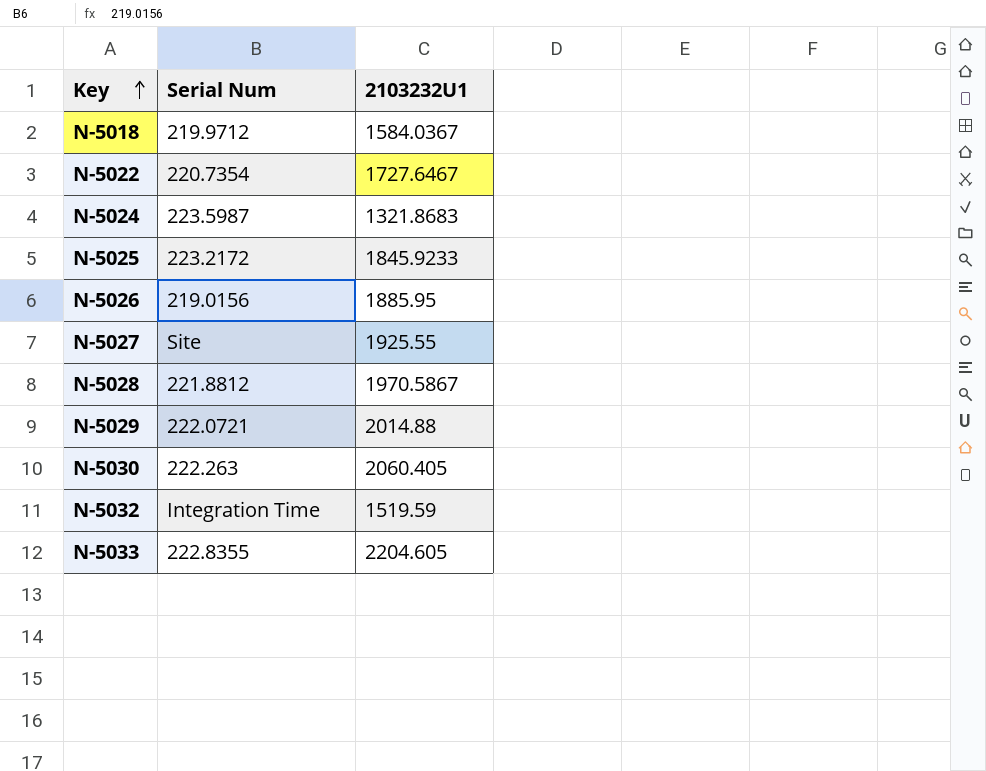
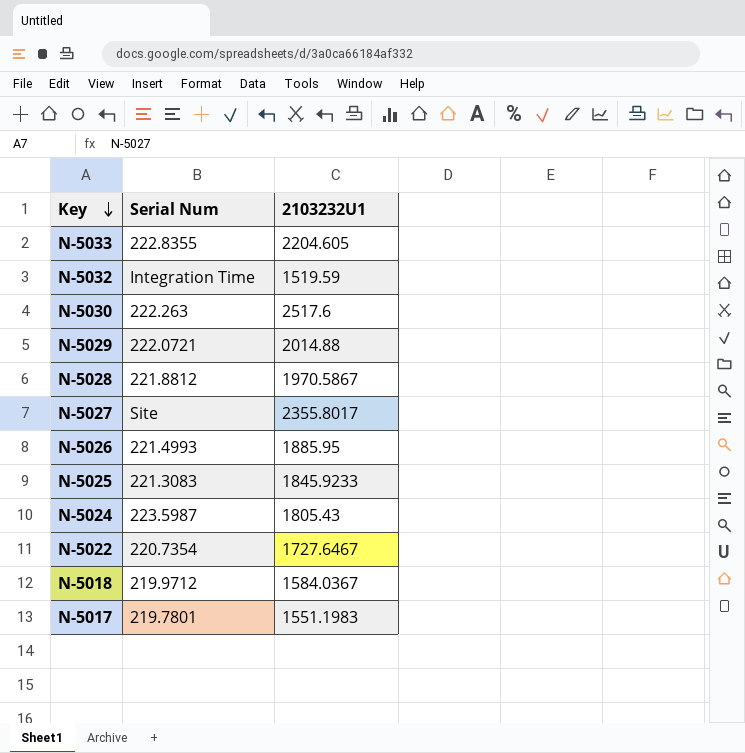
row order: Key ascending -> Key descending
N-5030 | 2103232U1: 2060.405 -> 2517.6
N-5027 | 2103232U1: 1925.55 -> 2355.8017
N-5026 | Serial Num: 219.0156 -> 221.4993
N-5025 | Serial Num: 223.2172 -> 221.3083
N-5024 | 2103232U1: 1321.8683 -> 1805.43
row N-5017: none -> 219.7801 | 1551.1983

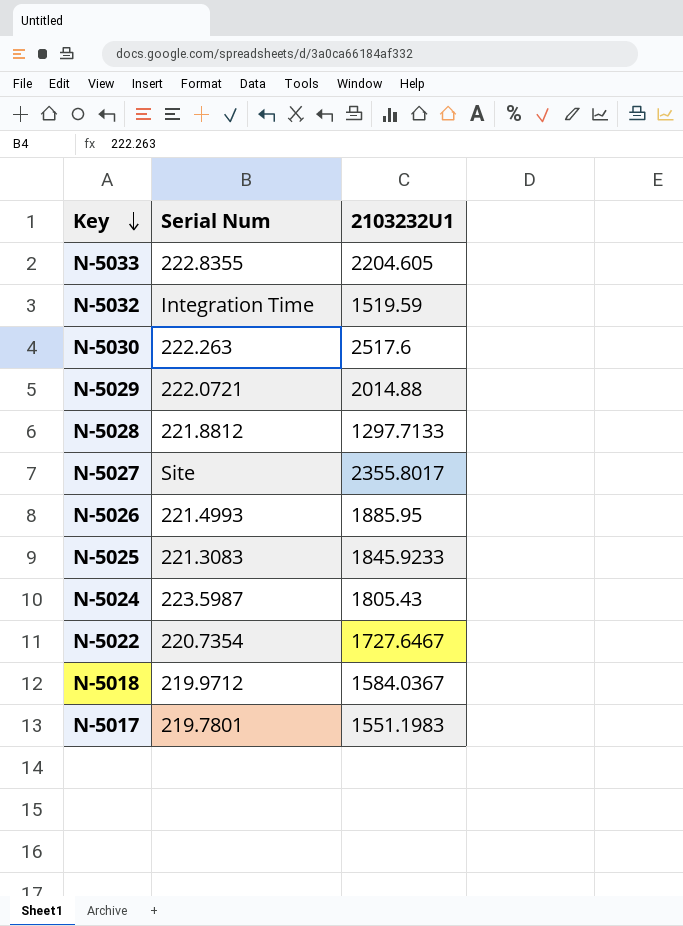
N-5028 | 2103232U1: 1970.5867 -> 1297.7133

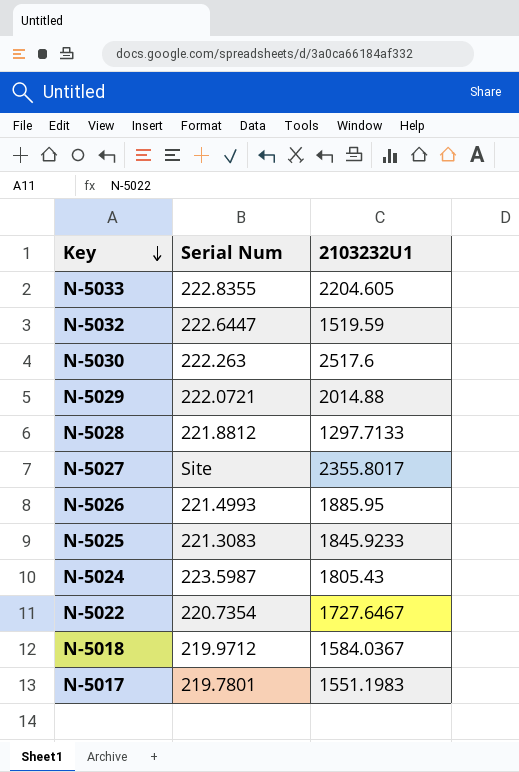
N-5032 | Serial Num: Integration Time -> 222.6447

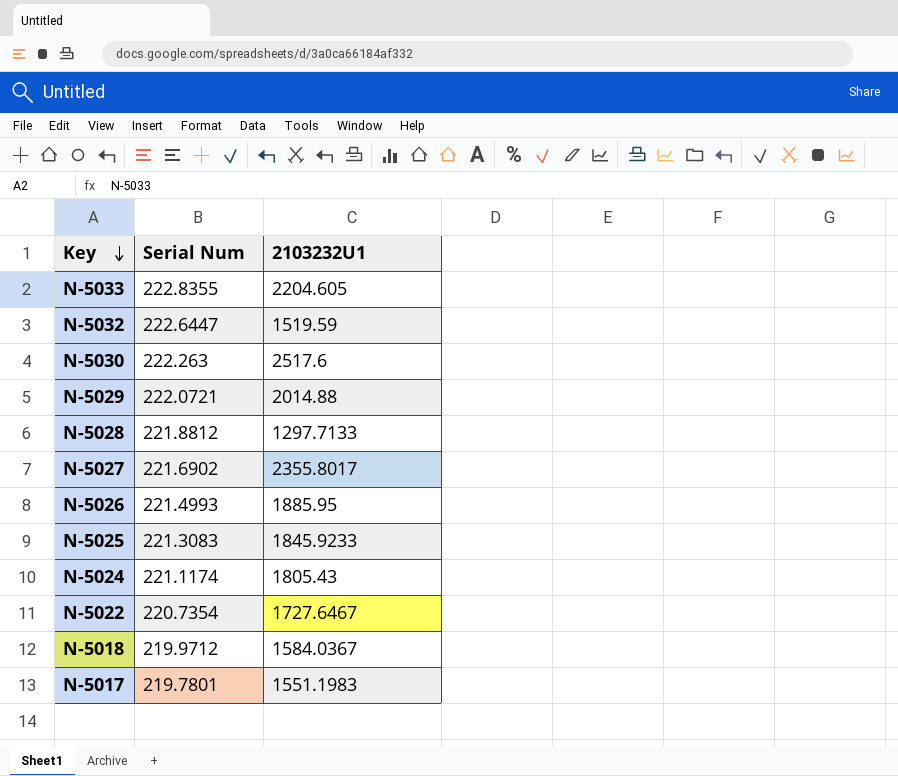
N-5027 | Serial Num: Site -> 221.6902
N-5024 | Serial Num: 223.5987 -> 221.1174

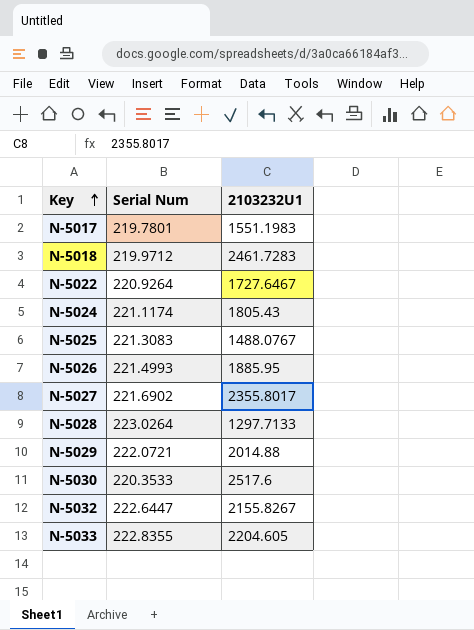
row order: Key descending -> Key ascending
N-5018 | 2103232U1: 1584.0367 -> 2461.7283
N-5022 | Serial Num: 220.7354 -> 220.9264
N-5025 | 2103232U1: 1845.9233 -> 1488.0767
N-5028 | Serial Num: 221.8812 -> 223.0264
N-5030 | Serial Num: 222.263 -> 220.3533
N-5032 | 2103232U1: 1519.59 -> 2155.8267

